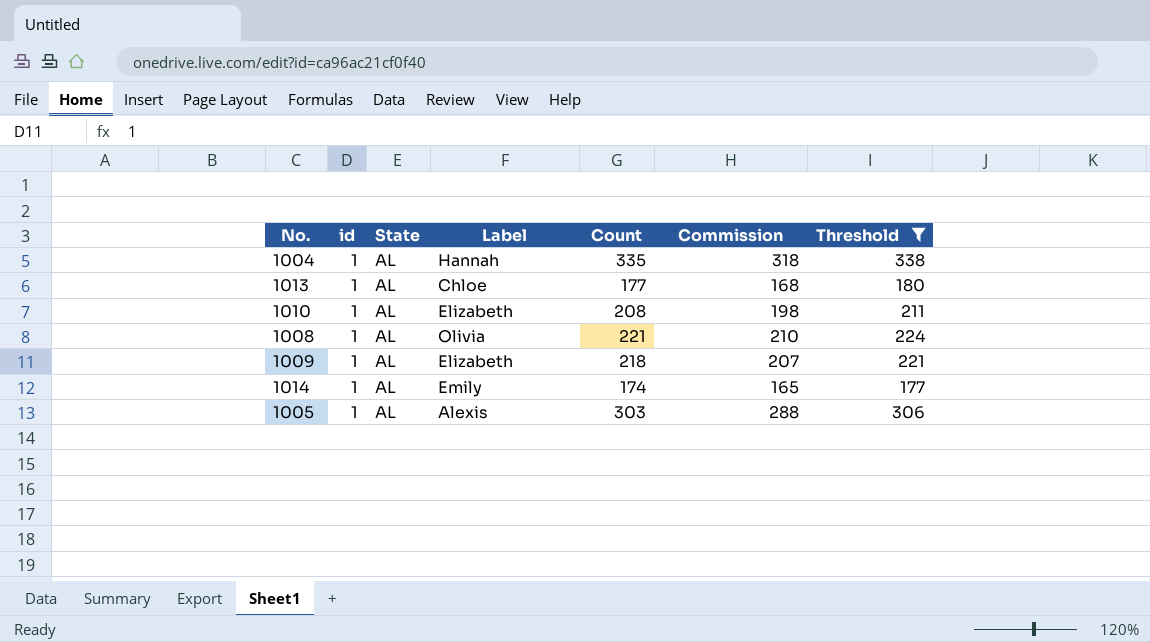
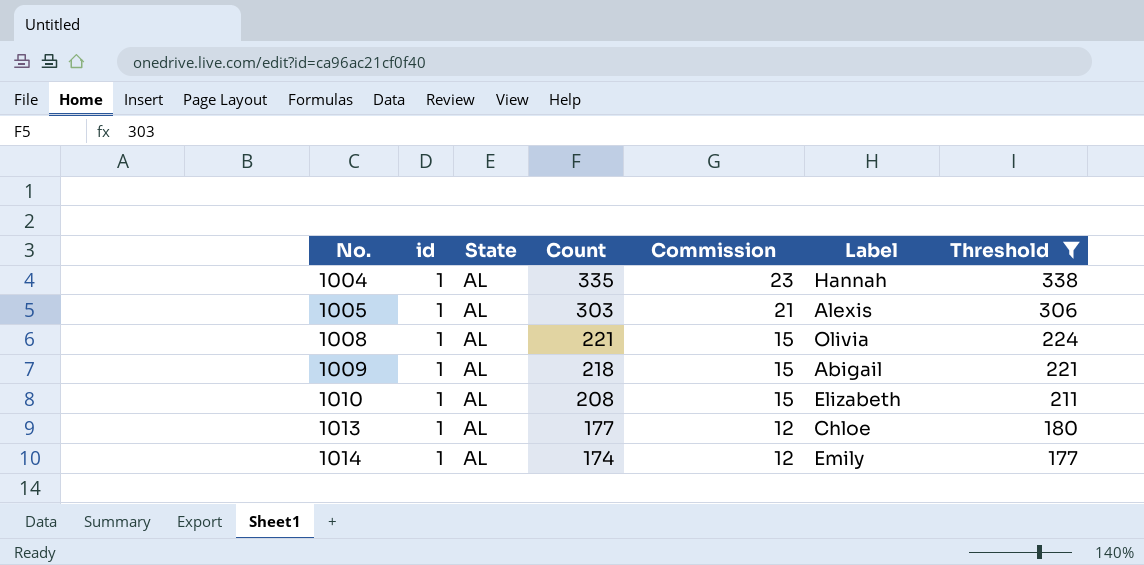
row order: none -> No. ascending
column Commission | formula: [Count] * 0.95 -> [Count] * 0.07
column Label | position: 4 -> 6
1009 | Label: Elizabeth -> Abigail

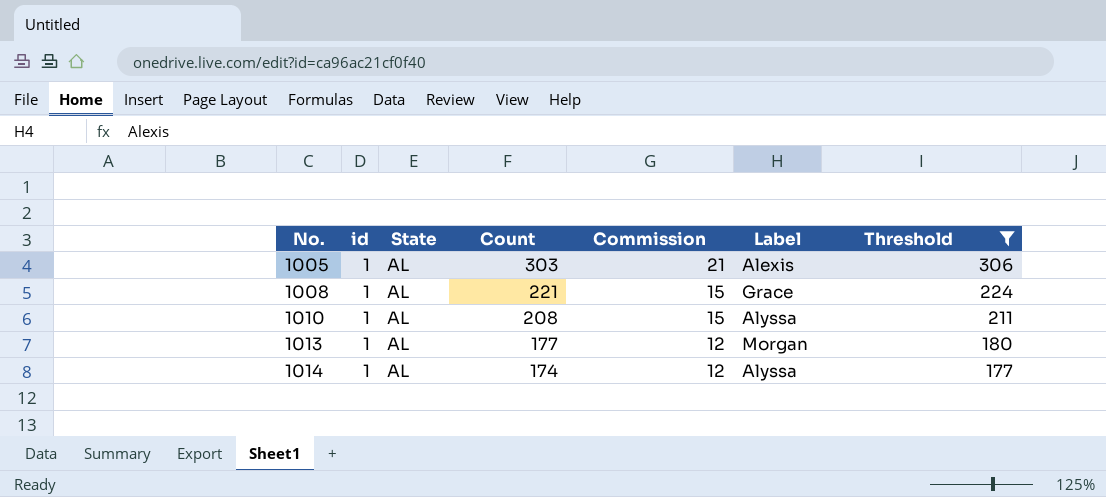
row 1004: 1 | AL | 335 | 23 | Hannah | 338 -> none
row 1009: 1 | AL | 218 | 15 | Abigail | 221 -> none
1008 | Label: Olivia -> Grace
1010 | Label: Elizabeth -> Alyssa
1013 | Label: Chloe -> Morgan
1014 | Label: Emily -> Alyssa

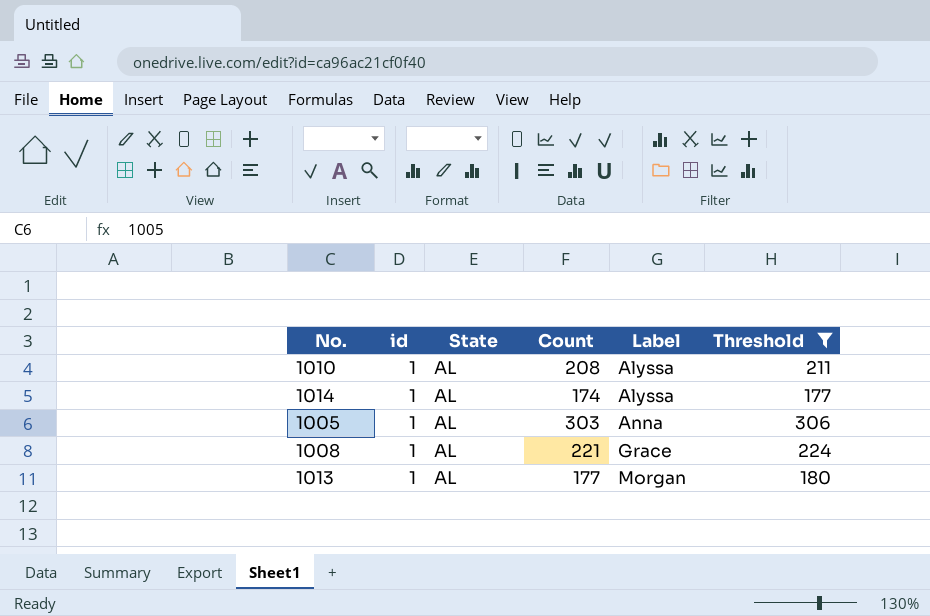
row order: No. ascending -> Label ascending
column Commission | formula: [Count] * 0.07 -> none
1005 | Label: Alexis -> Anna

